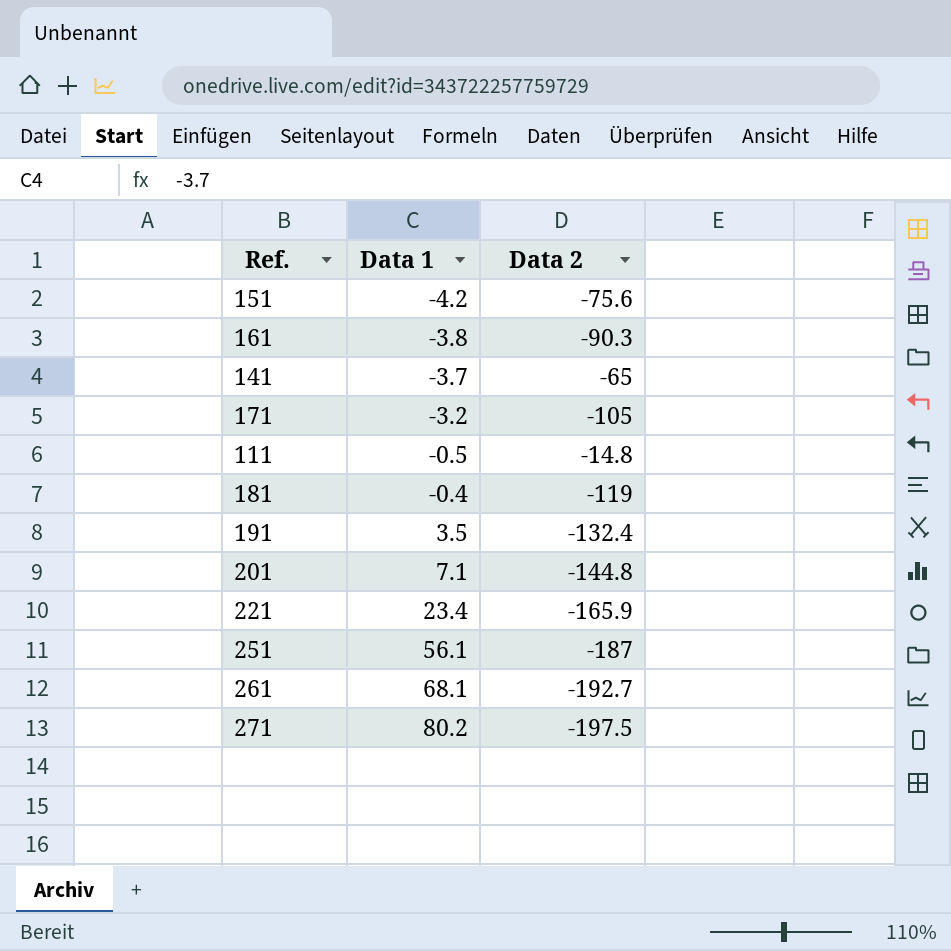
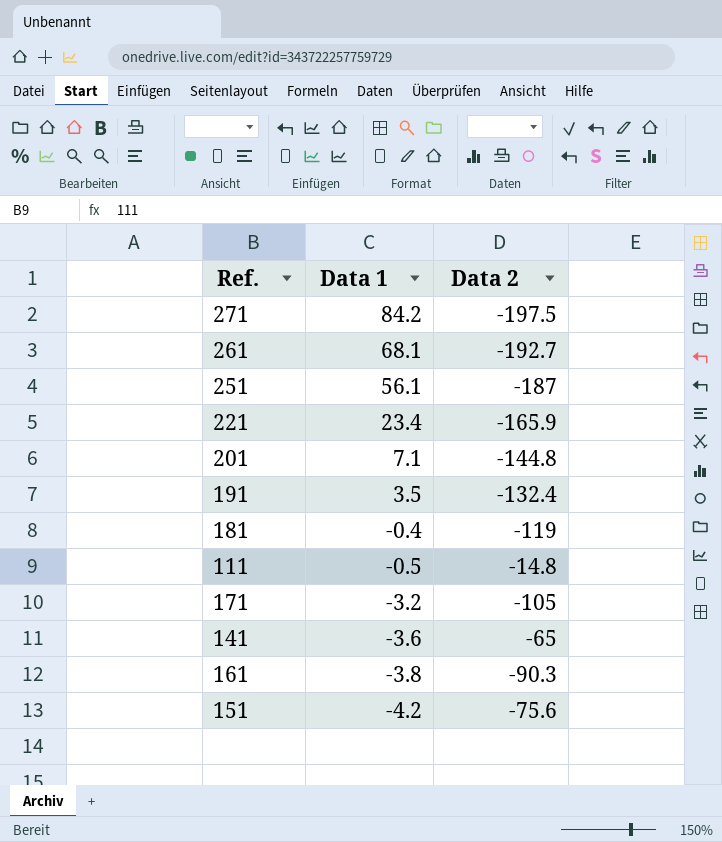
row order: Data 1 ascending -> Data 1 descending
271 | Data 1: 80.2 -> 84.2
141 | Data 1: -3.7 -> -3.6

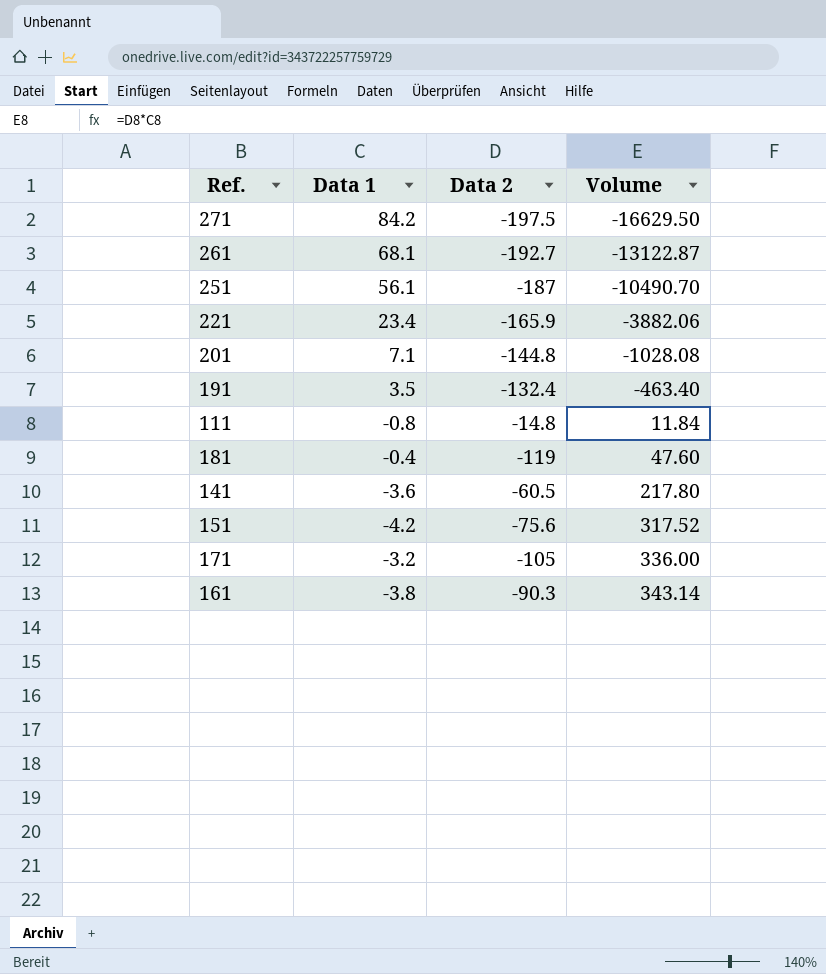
row order: Data 1 descending -> Volume ascending
column Volume | formula: none -> [Data 1] * [Data 2]
111 | Data 1: -0.5 -> -0.8
141 | Data 2: -65 -> -60.5

